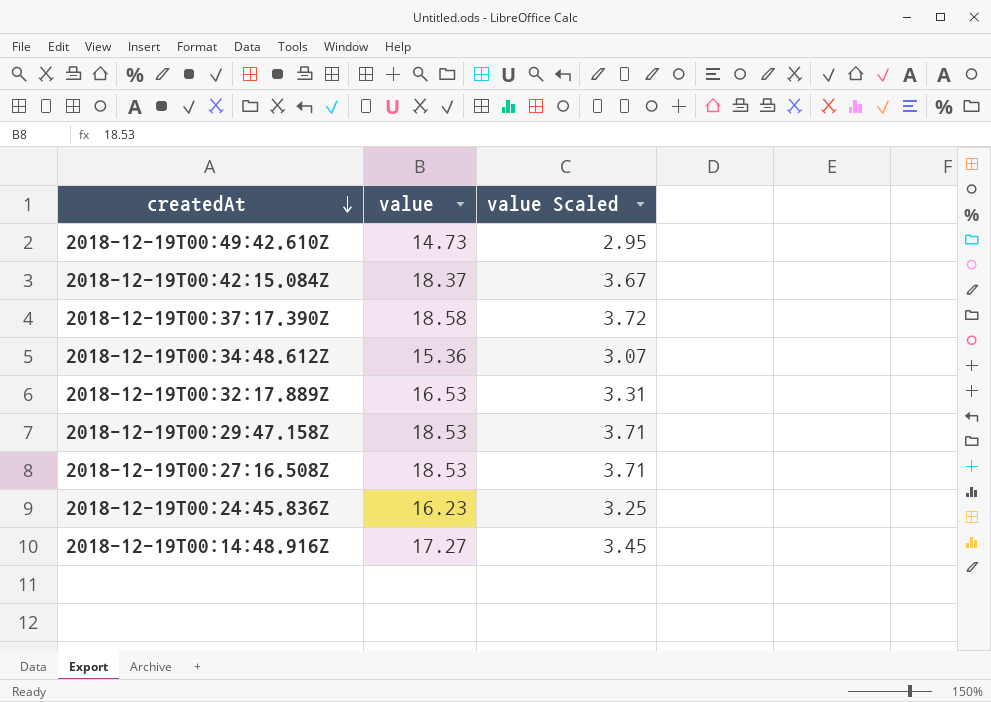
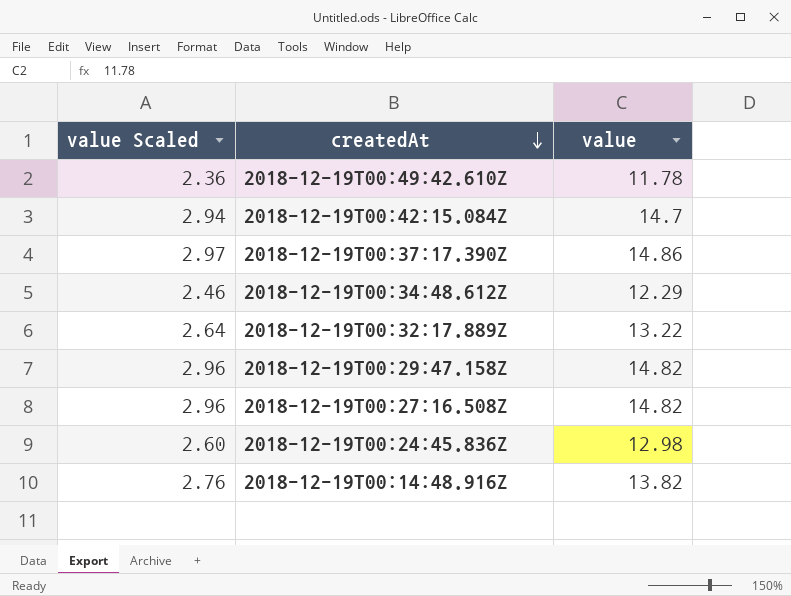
column value Scaled | position: 3 -> 1
2018-12-19T00:49:42.610Z | value Scaled: 2.95 -> 2.36
2018-12-19T00:49:42.610Z | value: 14.73 -> 11.78
2018-12-19T00:42:15.084Z | value Scaled: 3.67 -> 2.94
2018-12-19T00:42:15.084Z | value: 18.37 -> 14.7
2018-12-19T00:37:17.390Z | value Scaled: 3.72 -> 2.97
2018-12-19T00:37:17.390Z | value: 18.58 -> 14.86
2018-12-19T00:34:48.612Z | value Scaled: 3.07 -> 2.46
2018-12-19T00:34:48.612Z | value: 15.36 -> 12.29
2018-12-19T00:32:17.889Z | value Scaled: 3.31 -> 2.64
2018-12-19T00:32:17.889Z | value: 16.53 -> 13.22
2018-12-19T00:29:47.158Z | value Scaled: 3.71 -> 2.96
2018-12-19T00:29:47.158Z | value: 18.53 -> 14.82
2018-12-19T00:27:16.508Z | value Scaled: 3.71 -> 2.96
2018-12-19T00:27:16.508Z | value: 18.53 -> 14.82
2018-12-19T00:24:45.836Z | value Scaled: 3.25 -> 2.60
2018-12-19T00:24:45.836Z | value: 16.23 -> 12.98
2018-12-19T00:14:48.916Z | value Scaled: 3.45 -> 2.76
2018-12-19T00:14:48.916Z | value: 17.27 -> 13.82

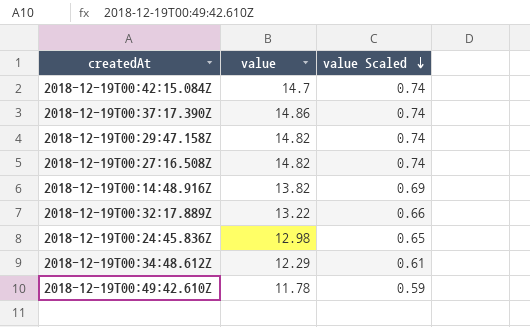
row order: createdAt descending -> value Scaled descending
column value Scaled | formula: [value] * 0.2 -> [value] * 0.05
column value Scaled | position: 1 -> 3

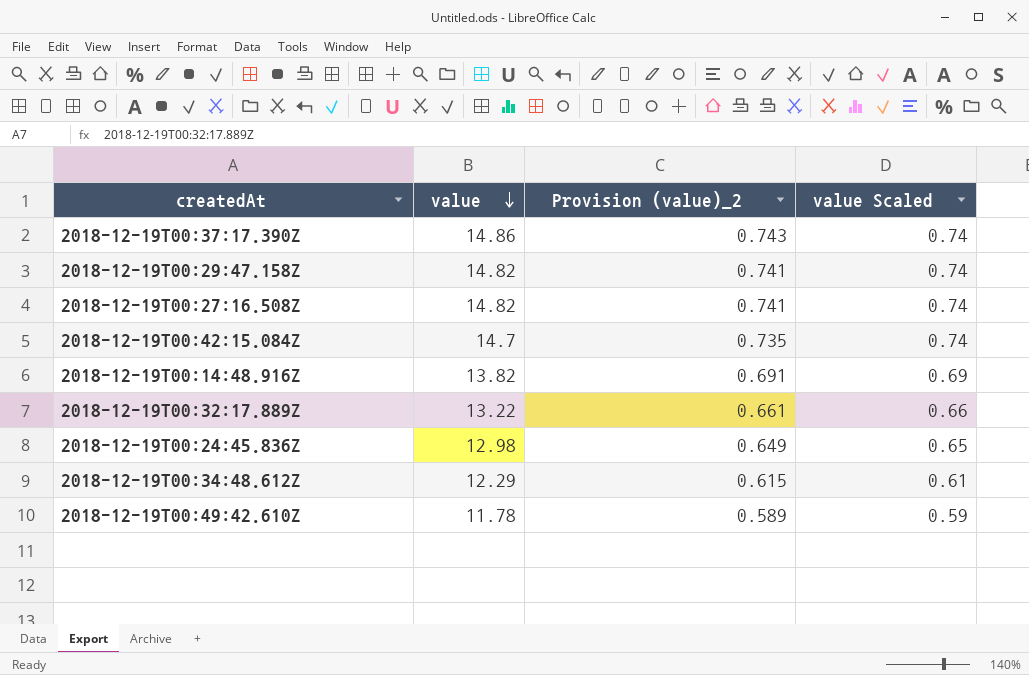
row order: value Scaled descending -> value descending
column Provision (value)_2 | formula: none -> [value] * 0.05

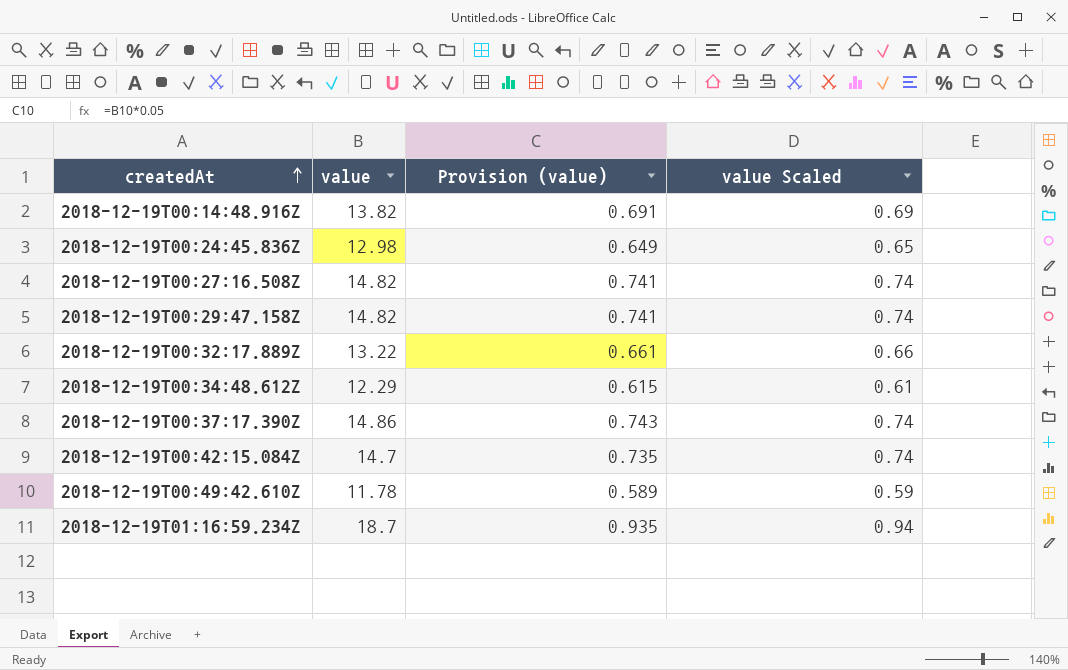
row order: value descending -> createdAt ascending
column name: Provision (value)_2 -> Provision (value)
row 2018-12-19T01:16:59.234Z: none -> 18.7 | 0.935 | 0.94

